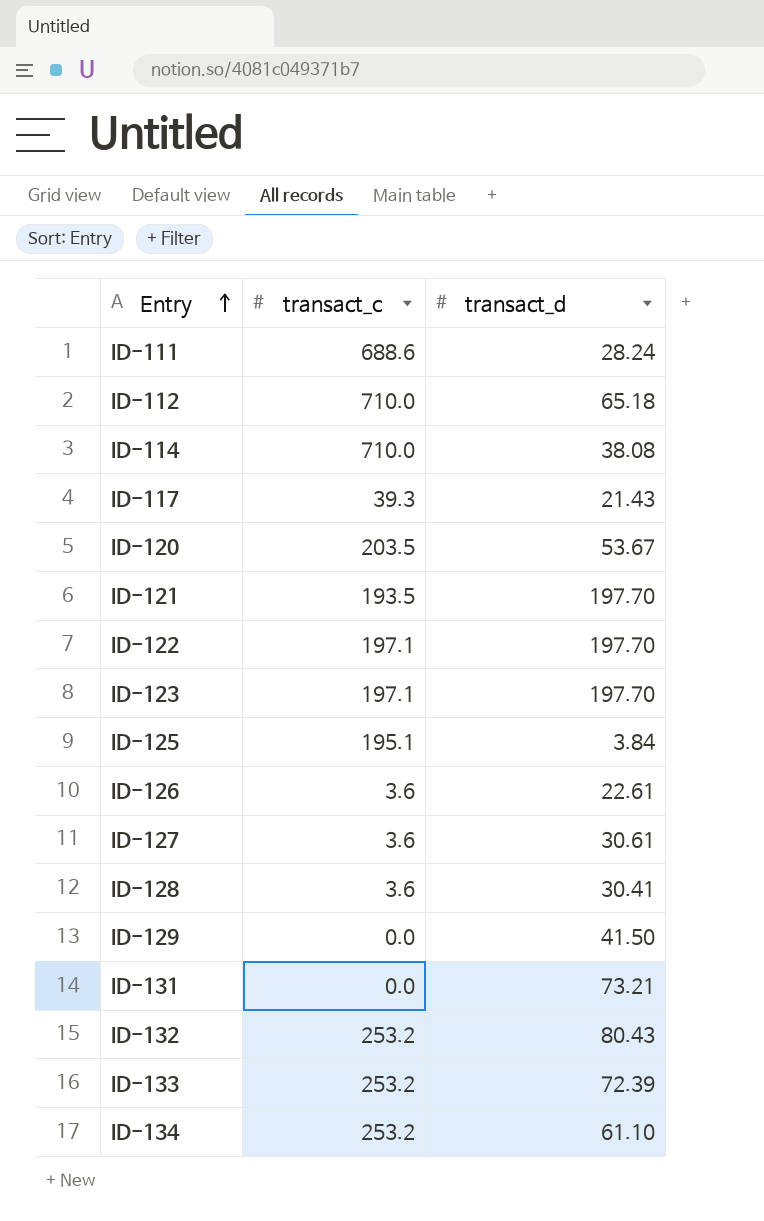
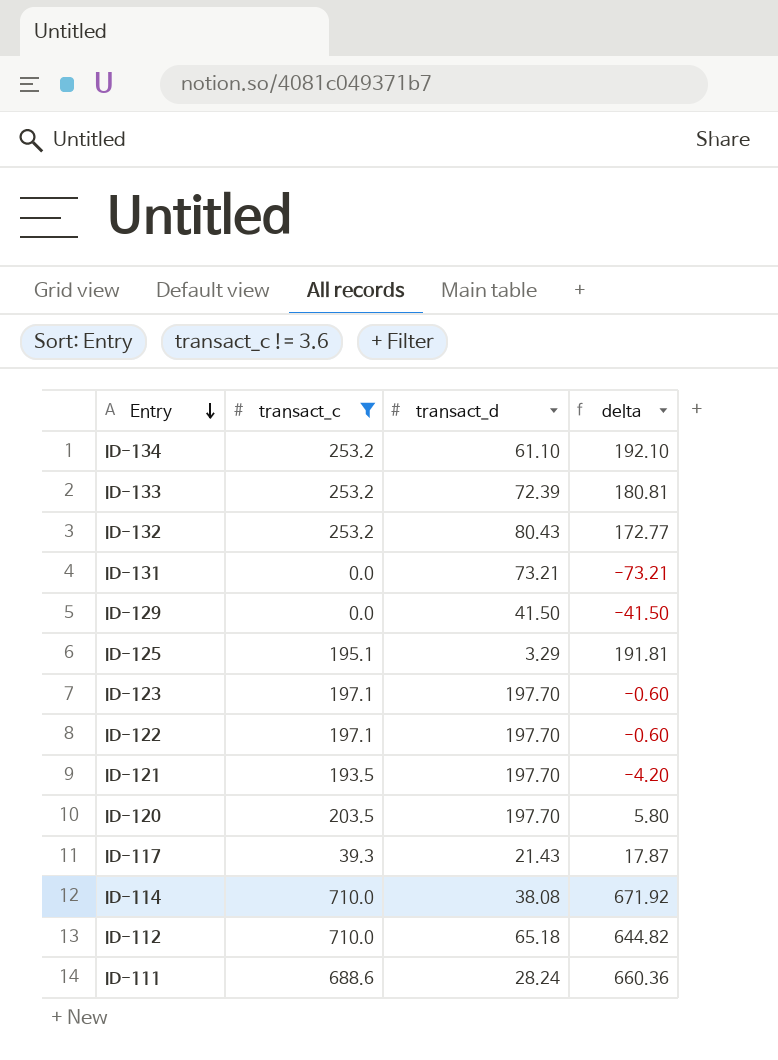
filter: none -> transact_c != 3.6
row order: Entry ascending -> Entry descending
column delta | formula: none -> [transact_c] - [transact_d]
ID-125 | transact_d: 3.84 -> 3.29
ID-120 | transact_d: 53.67 -> 197.70

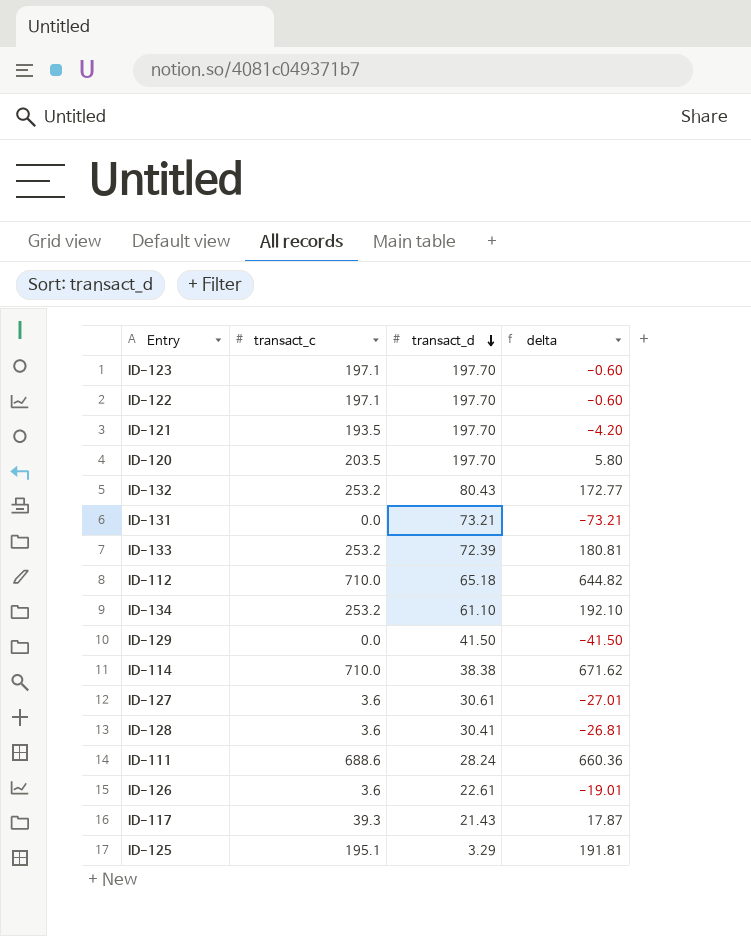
filter: transact_c != 3.6 -> none
row order: Entry descending -> transact_d descending
ID-114 | transact_d: 38.08 -> 38.38
ID-114 | delta: 671.92 -> 671.62

